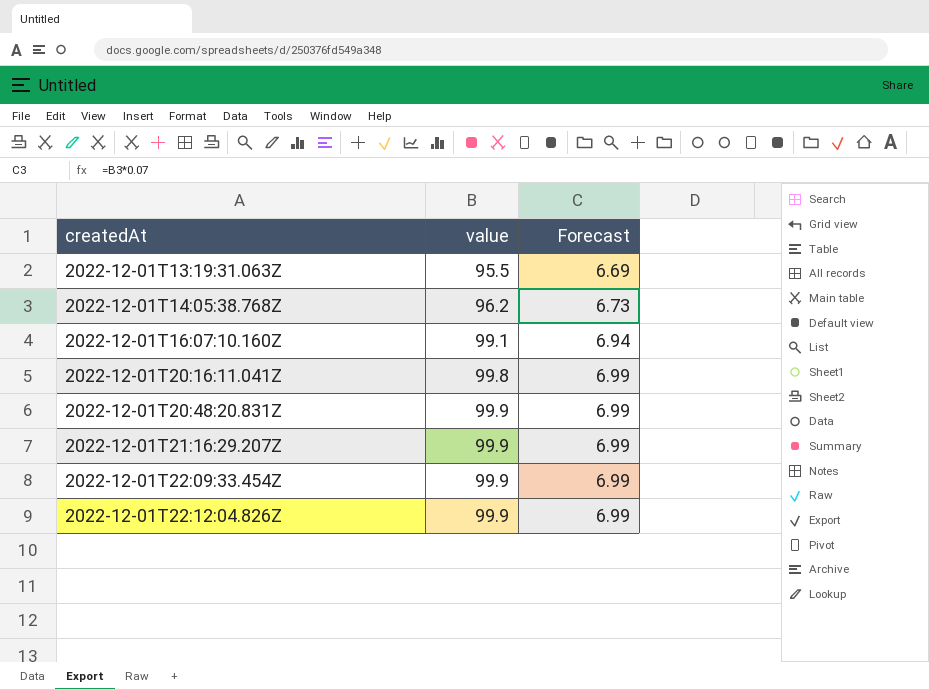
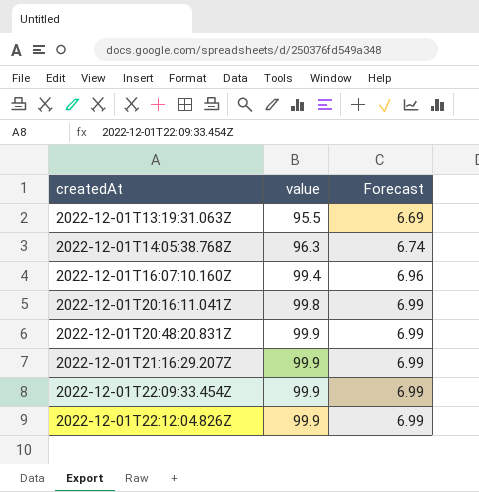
2022-12-01T14:05:38.768Z | value: 96.2 -> 96.3
2022-12-01T14:05:38.768Z | Forecast: 6.73 -> 6.74
2022-12-01T16:07:10.160Z | value: 99.1 -> 99.4
2022-12-01T16:07:10.160Z | Forecast: 6.94 -> 6.96

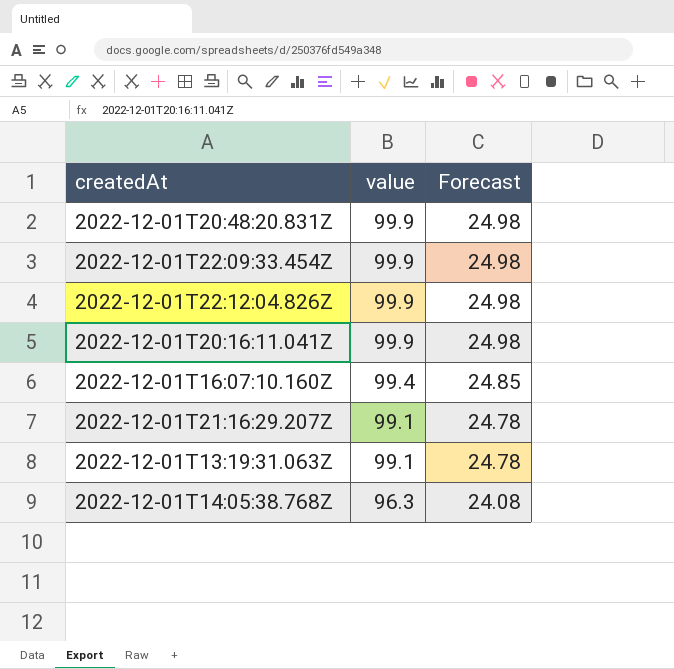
row order: createdAt ascending -> value descending
column Forecast | formula: [value] * 0.07 -> [value] * 0.25
2022-12-01T20:16:11.041Z | value: 99.8 -> 99.9
2022-12-01T21:16:29.207Z | value: 99.9 -> 99.1
2022-12-01T13:19:31.063Z | value: 95.5 -> 99.1

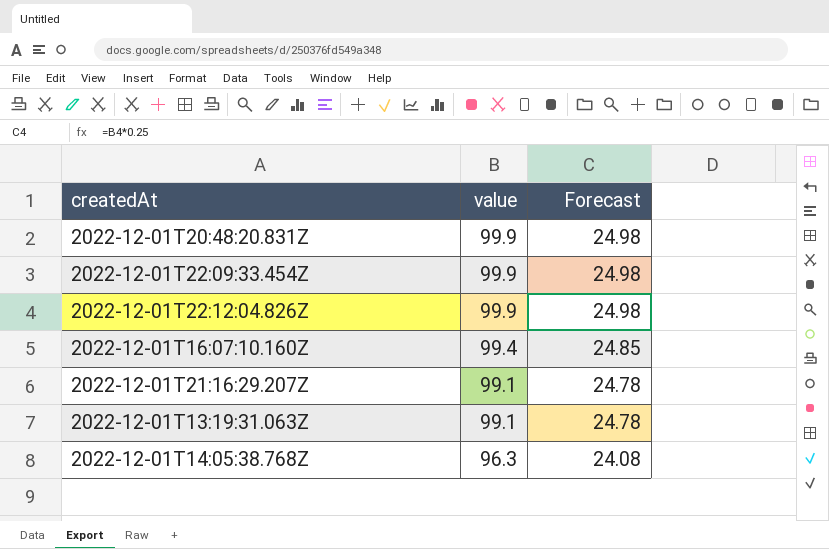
row 2022-12-01T20:16:11.041Z: 99.9 | 24.98 -> none

